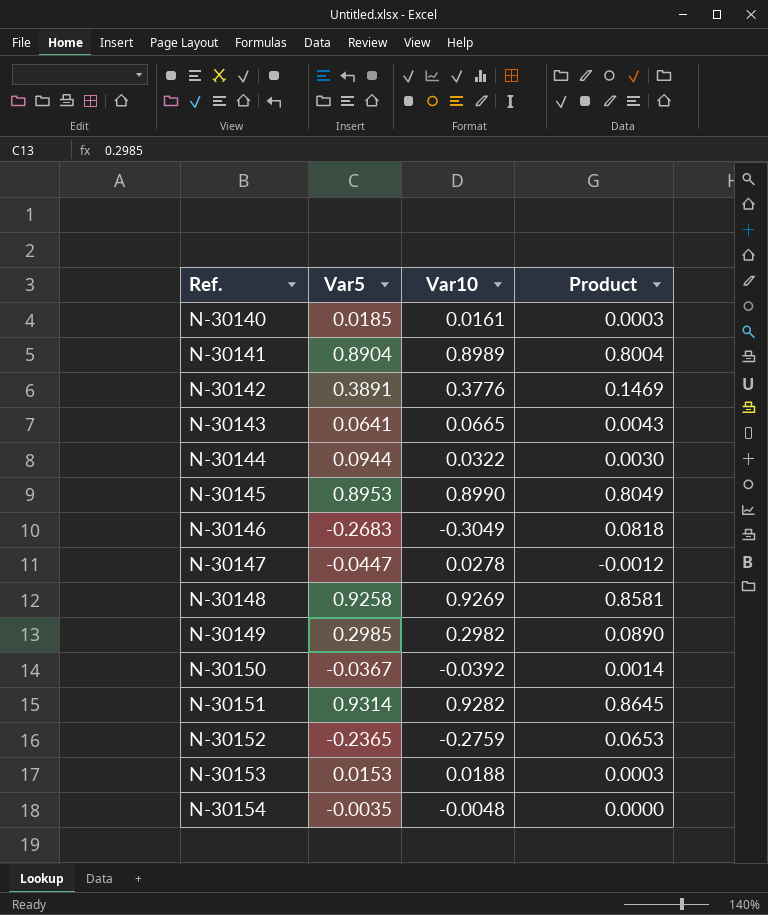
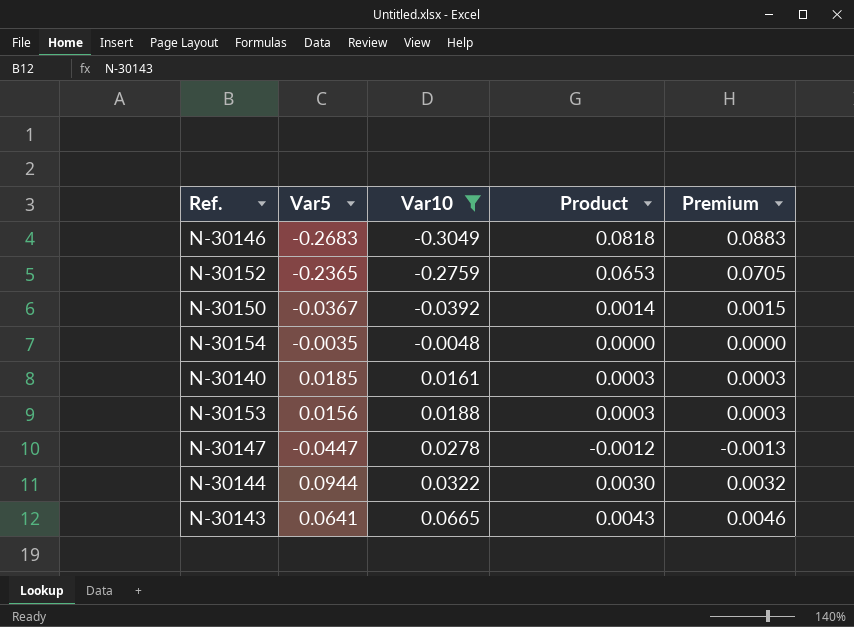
filter: none -> Var10 <= 0.0665
row order: Ref. ascending -> Var10 ascending
column Premium | formula: none -> [Product] * 1.08
N-30153 | Var5: 0.0153 -> 0.0156

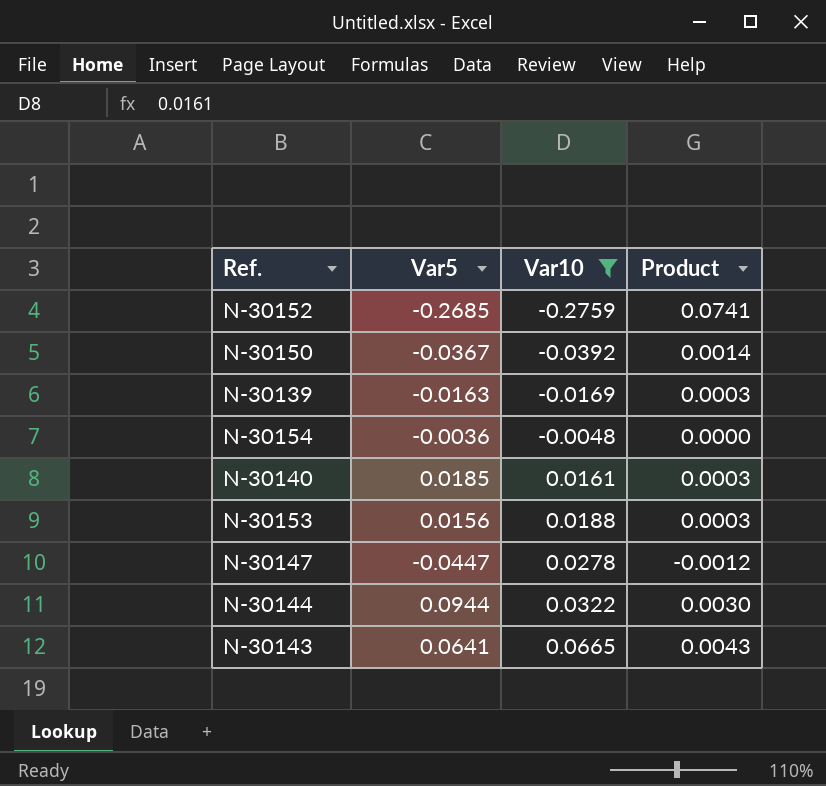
column Premium | formula: [Product] * 1.08 -> none
row N-30146: -0.2683 | -0.3049 | 0.0818 | 0.0883 -> none
N-30152 | Var5: -0.2365 -> -0.2685
N-30152 | Product: 0.0653 -> 0.0741
row N-30139: none -> -0.0163 | -0.0169 | 0.0003
N-30154 | Var5: -0.0035 -> -0.0036

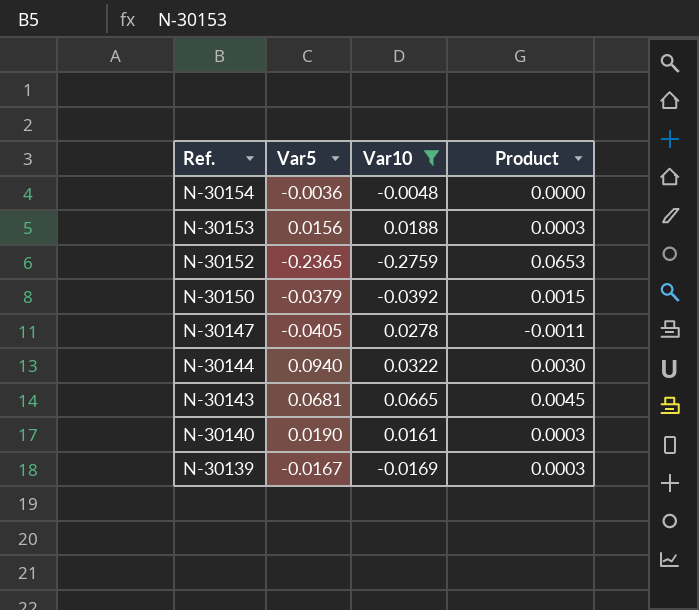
row order: Var10 ascending -> Ref. descending
N-30152 | Var5: -0.2685 -> -0.2365
N-30152 | Product: 0.0741 -> 0.0653
N-30150 | Var5: -0.0367 -> -0.0379
N-30150 | Product: 0.0014 -> 0.0015
N-30147 | Var5: -0.0447 -> -0.0405
N-30147 | Product: -0.0012 -> -0.0011
N-30144 | Var5: 0.0944 -> 0.0940
N-30143 | Var5: 0.0641 -> 0.0681
N-30143 | Product: 0.0043 -> 0.0045
N-30140 | Var5: 0.0185 -> 0.0190
N-30139 | Var5: -0.0163 -> -0.0167

